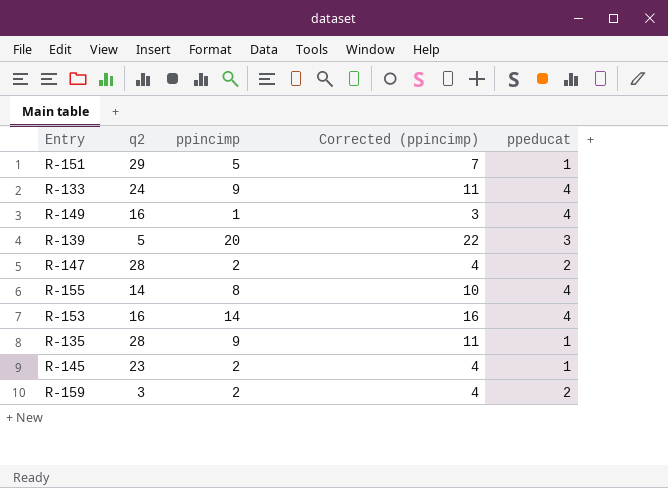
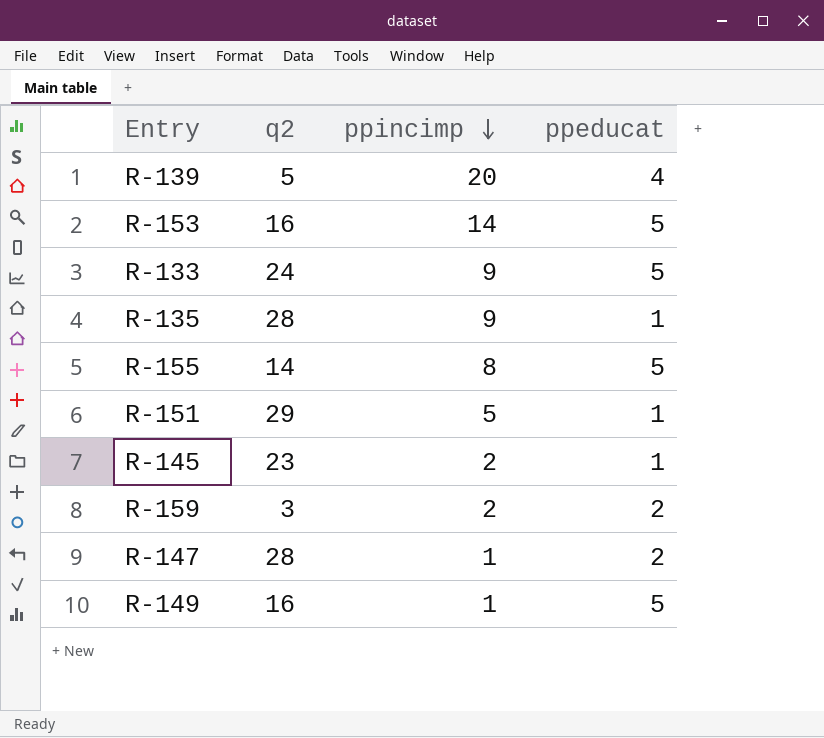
row order: none -> ppincimp descending
column Corrected (ppincimp) | formula: [ppincimp] + 2 -> none
R-139 | ppeducat: 3 -> 4
R-153 | ppeducat: 4 -> 5
R-133 | ppeducat: 4 -> 5
R-155 | ppeducat: 4 -> 5
R-147 | ppincimp: 2 -> 1
R-149 | ppeducat: 4 -> 5

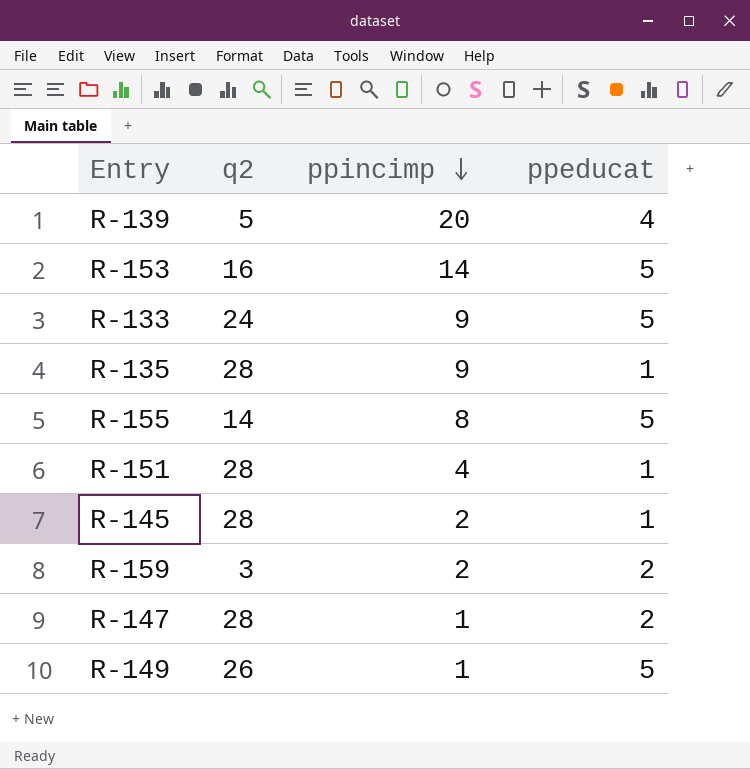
R-151 | q2: 29 -> 28
R-151 | ppincimp: 5 -> 4
R-145 | q2: 23 -> 28
R-149 | q2: 16 -> 26

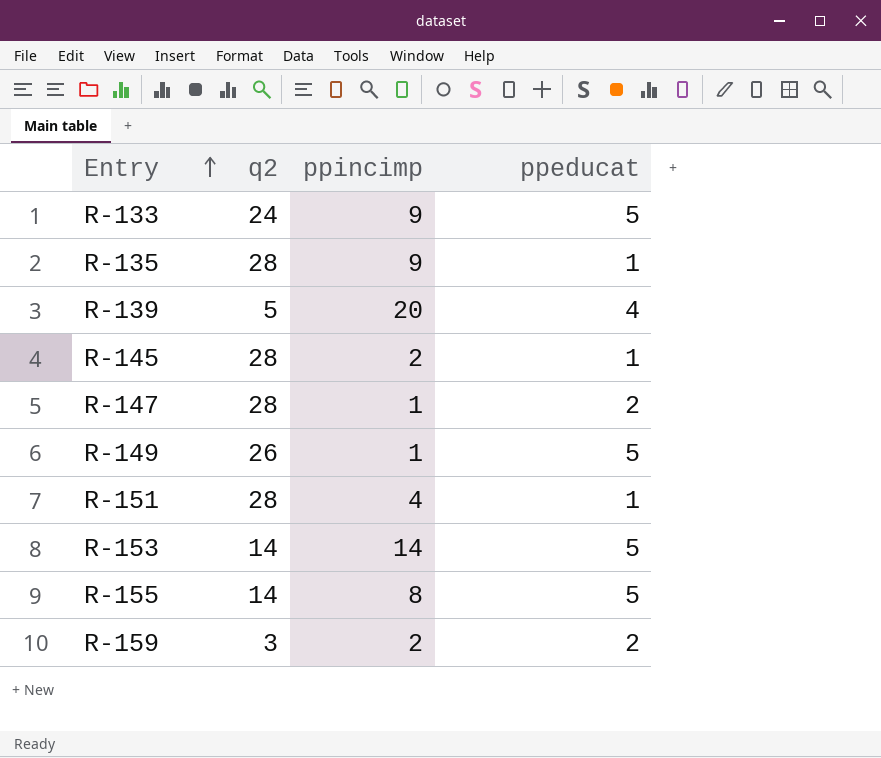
row order: ppincimp descending -> Entry ascending
R-153 | q2: 16 -> 14

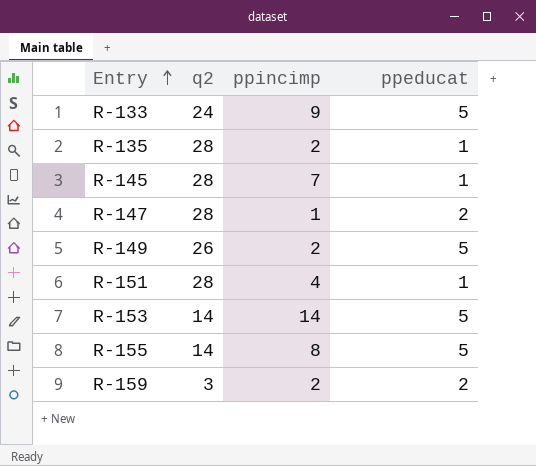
row R-139: 5 | 20 | 4 -> none
R-135 | ppincimp: 9 -> 2
R-145 | ppincimp: 2 -> 7
R-149 | ppincimp: 1 -> 2

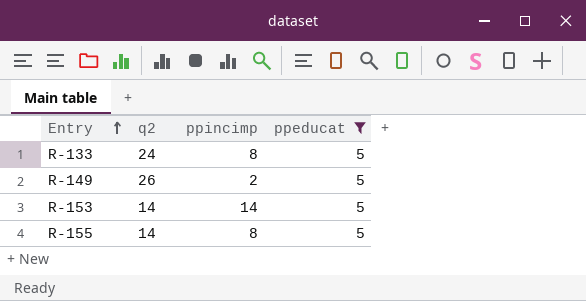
filter: none -> ppeducat = 5
R-133 | ppincimp: 9 -> 8

